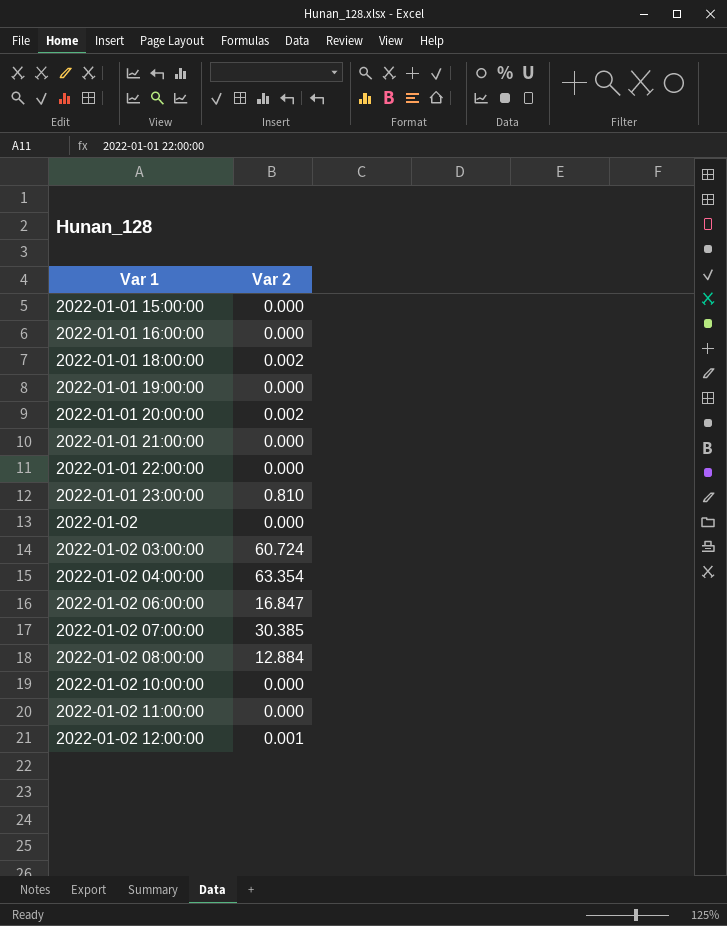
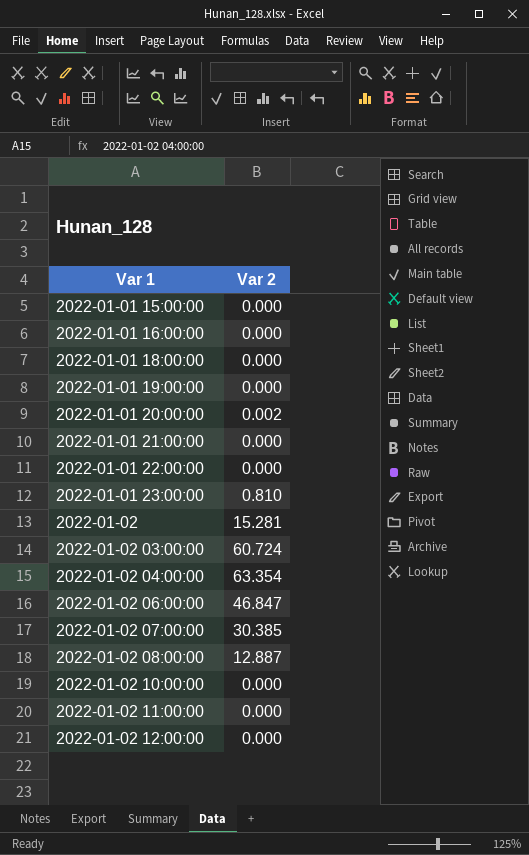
2022-01-01 18:00:00 | Var 2: 0.002 -> 0.000
2022-01-02 | Var 2: 0.000 -> 15.281
2022-01-02 06:00:00 | Var 2: 16.847 -> 46.847
2022-01-02 08:00:00 | Var 2: 12.884 -> 12.887
2022-01-02 12:00:00 | Var 2: 0.001 -> 0.000

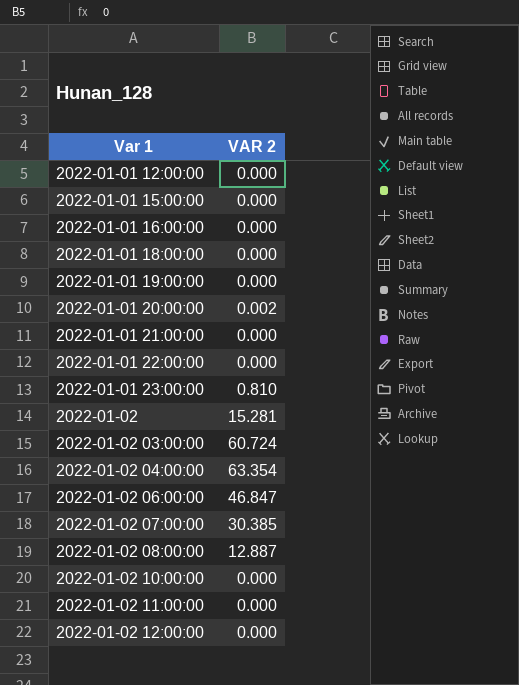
column name: Var 2 -> VAR 2
row 2022-01-01 12:00:00: none -> 0.000

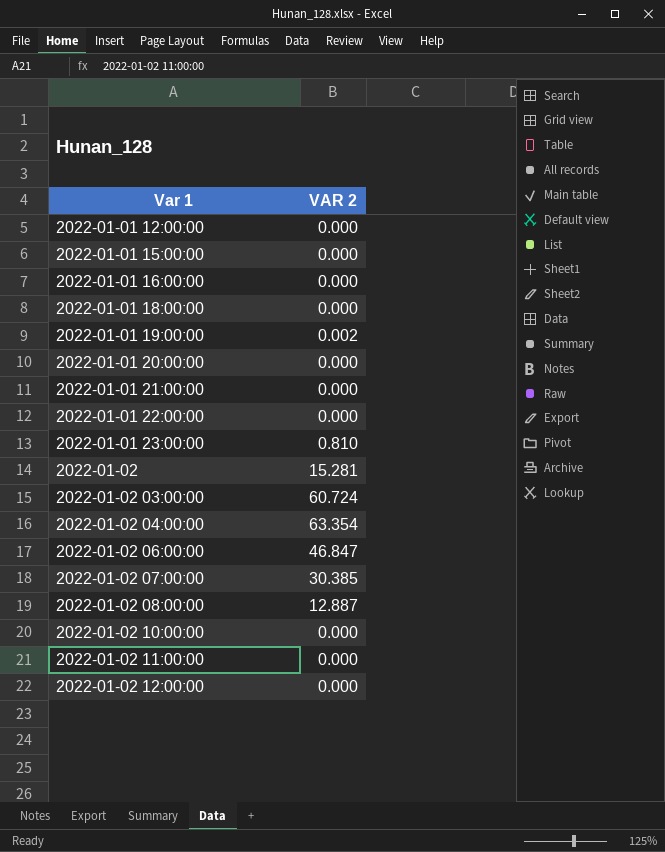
2022-01-01 19:00:00 | VAR 2: 0.000 -> 0.002
2022-01-01 20:00:00 | VAR 2: 0.002 -> 0.000

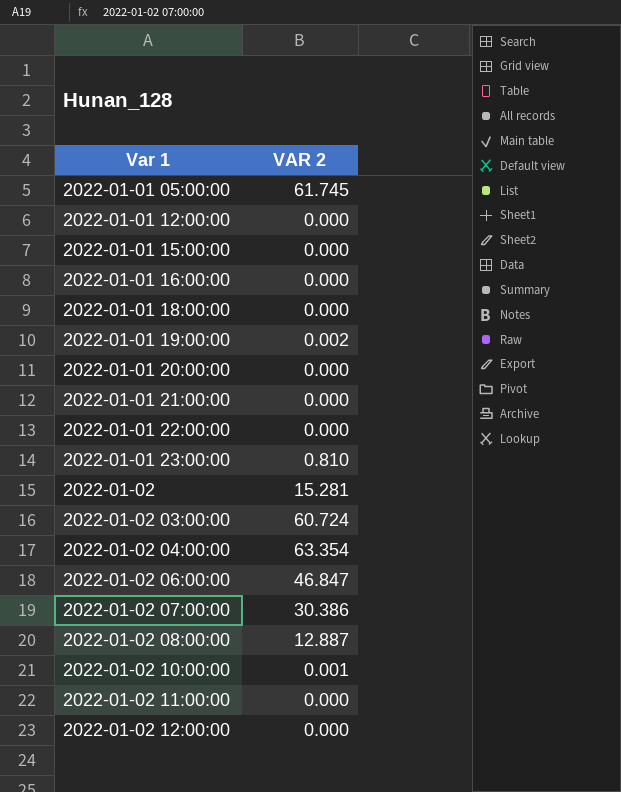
row 2022-01-01 05:00:00: none -> 61.745
2022-01-02 07:00:00 | VAR 2: 30.385 -> 30.386
2022-01-02 10:00:00 | VAR 2: 0.000 -> 0.001

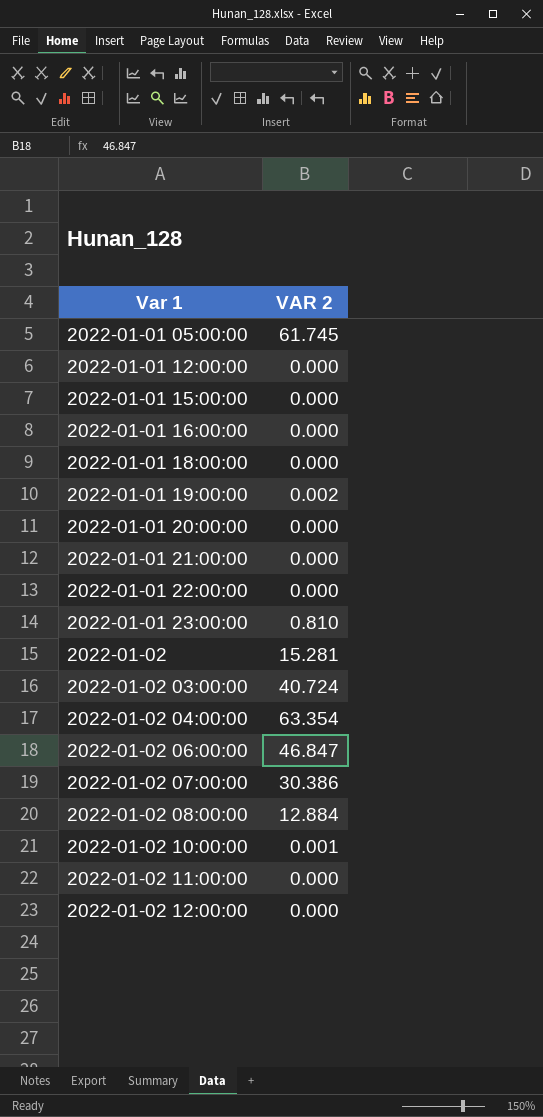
2022-01-02 03:00:00 | VAR 2: 60.724 -> 40.724
2022-01-02 08:00:00 | VAR 2: 12.887 -> 12.884

